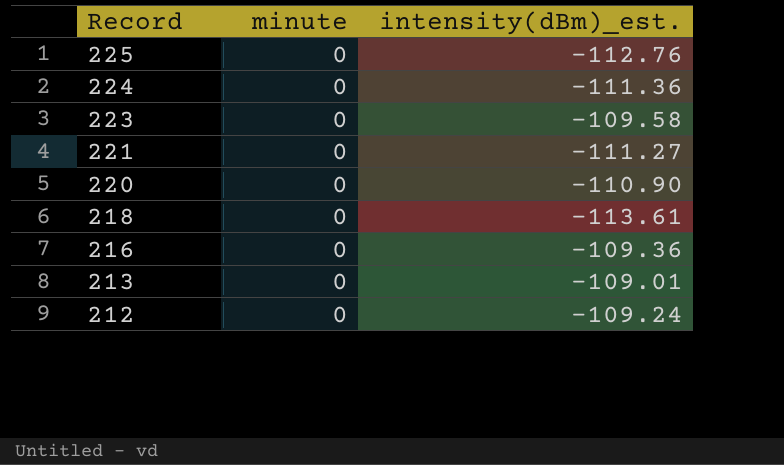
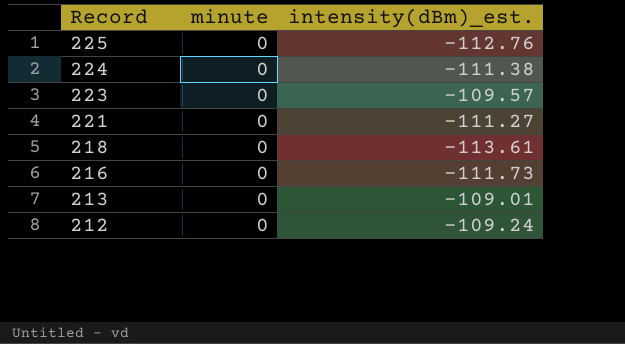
row 220: 0 | -110.90 -> none
224 | intensity(dBm)_est.: -111.36 -> -111.38
223 | intensity(dBm)_est.: -109.58 -> -109.57
216 | intensity(dBm)_est.: -109.36 -> -111.73

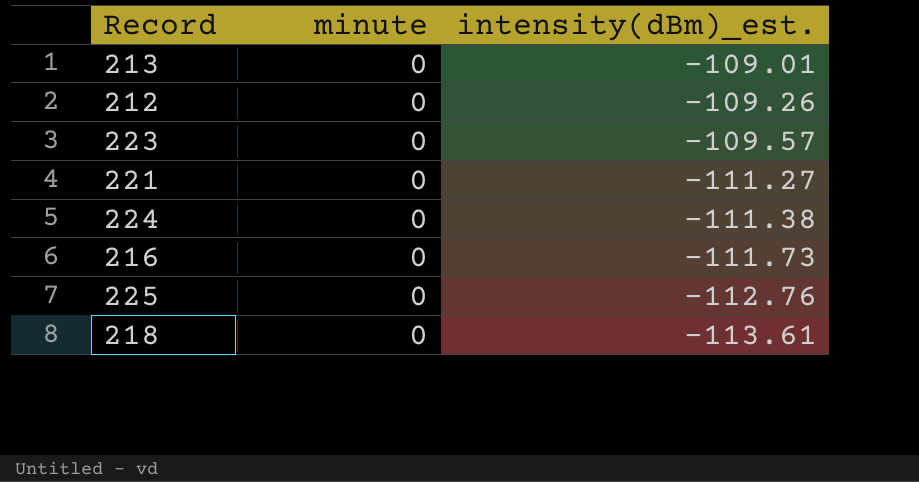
row order: Record descending -> intensity(dBm)_est. descending
212 | intensity(dBm)_est.: -109.24 -> -109.26

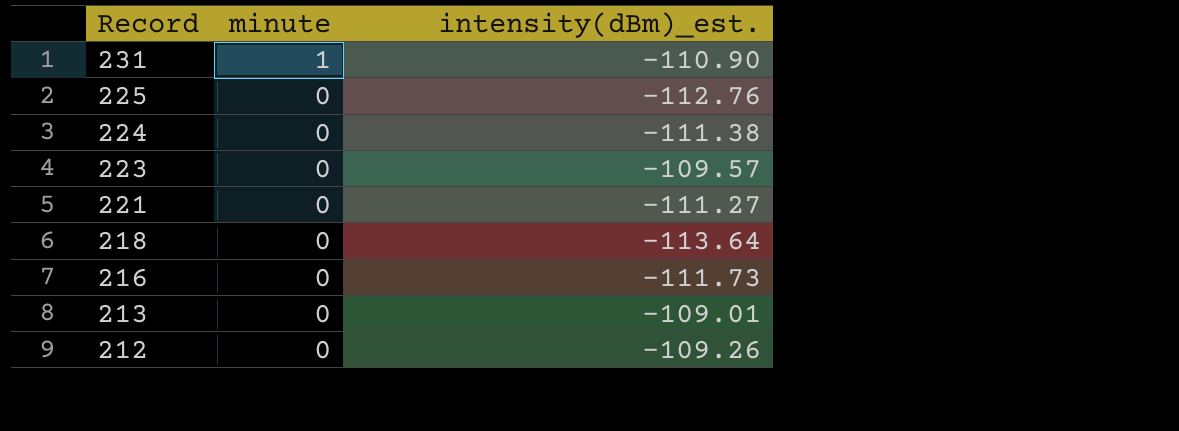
row order: intensity(dBm)_est. descending -> Record descending
row 231: none -> 1 | -110.90
218 | intensity(dBm)_est.: -113.61 -> -113.64

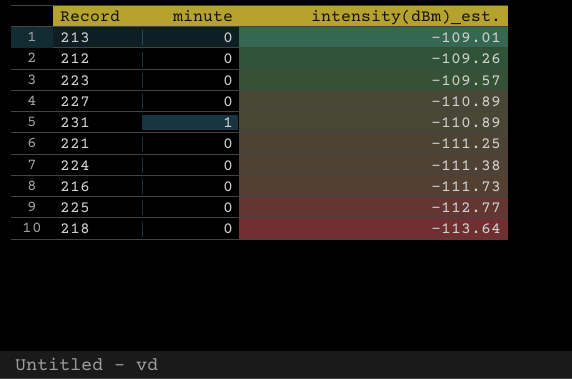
row order: Record descending -> intensity(dBm)_est. descending
row 227: none -> 0 | -110.89
231 | intensity(dBm)_est.: -110.90 -> -110.89
221 | intensity(dBm)_est.: -111.27 -> -111.25
225 | intensity(dBm)_est.: -112.76 -> -112.77

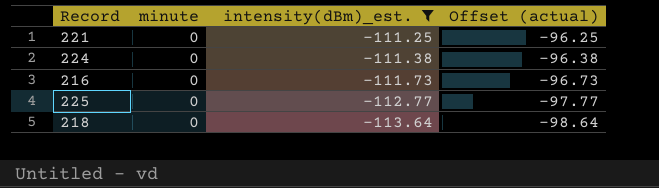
filter: none -> intensity(dBm)_est. <= -111.25
column Offset (actual) | formula: none -> [intensity(dBm)_est.] + 15

